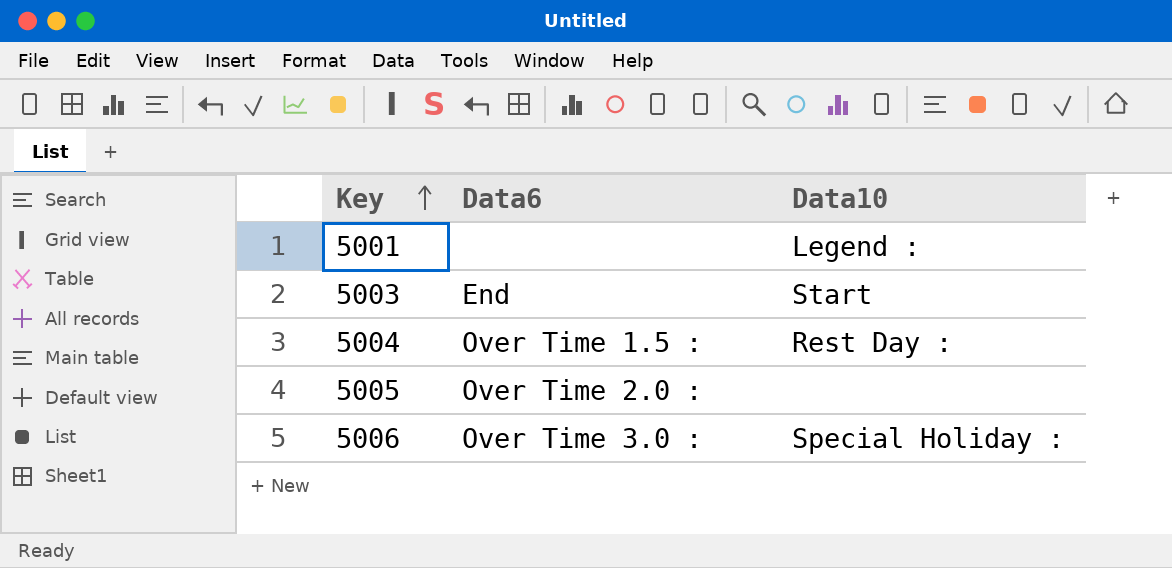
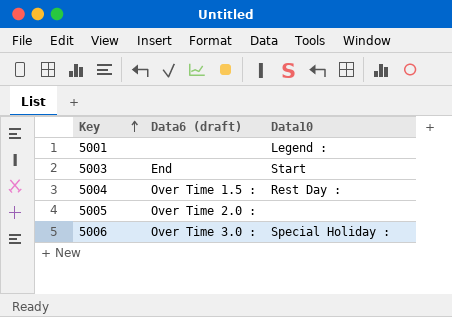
column name: Data6 -> Data6 (draft)

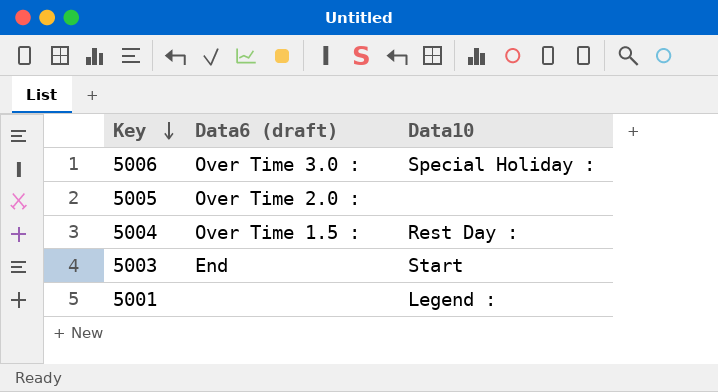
row order: Key ascending -> Key descending

